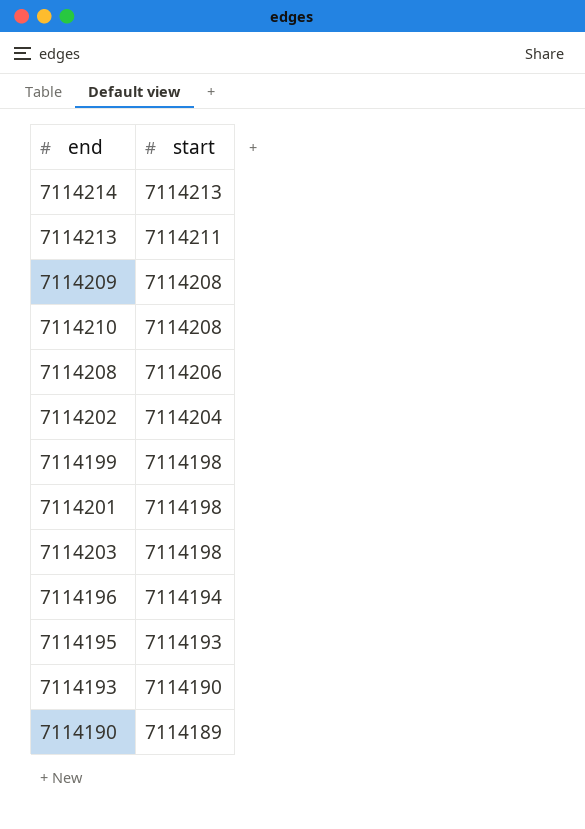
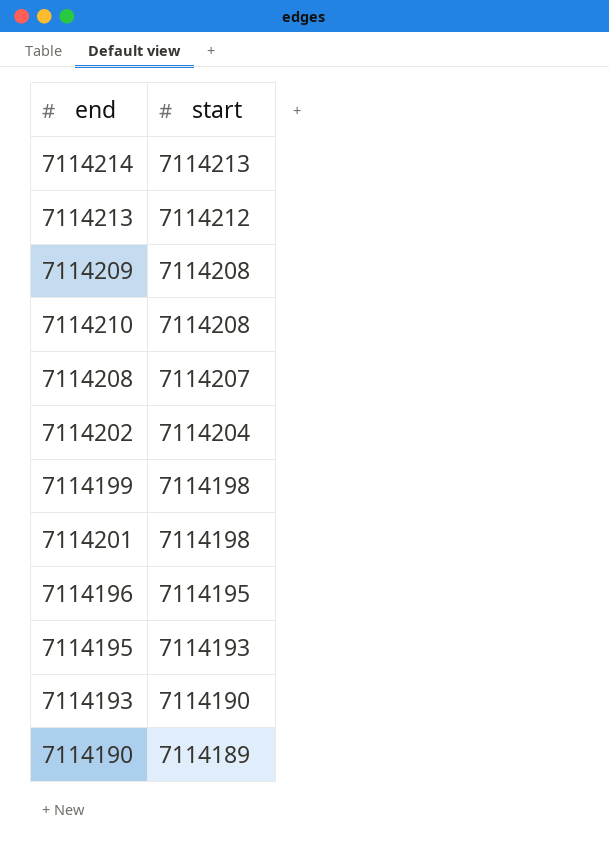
row 7114203: 7114198 -> none
7114213 | start: 7114211 -> 7114212
7114208 | start: 7114206 -> 7114207
7114196 | start: 7114194 -> 7114195

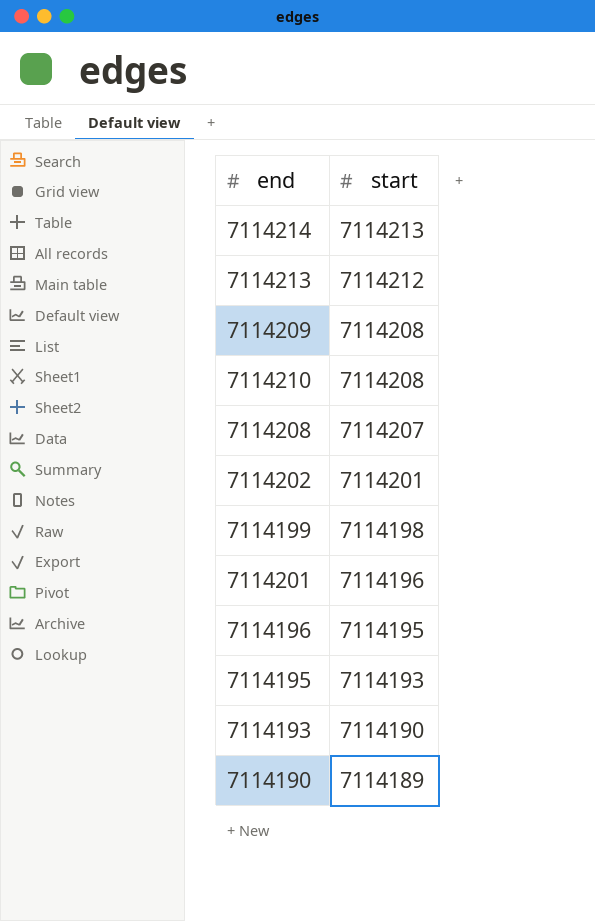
7114202 | start: 7114204 -> 7114201
7114201 | start: 7114198 -> 7114196

